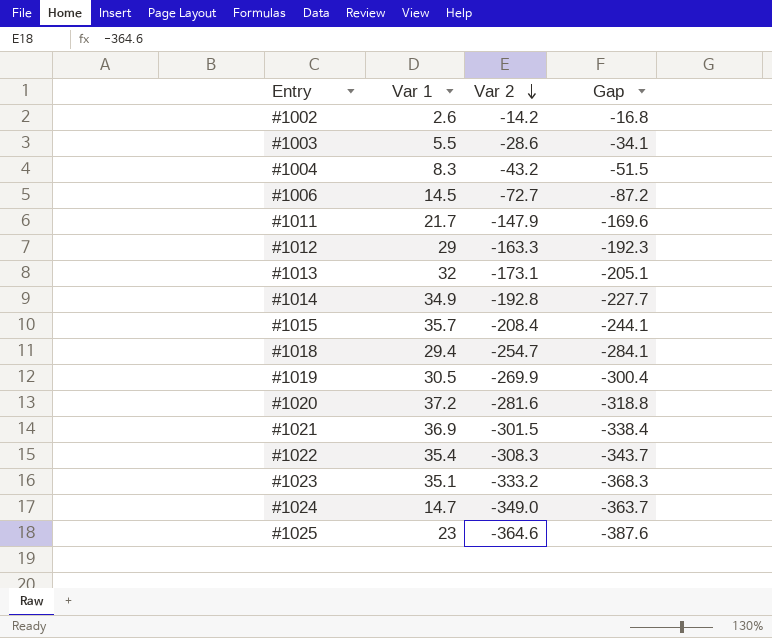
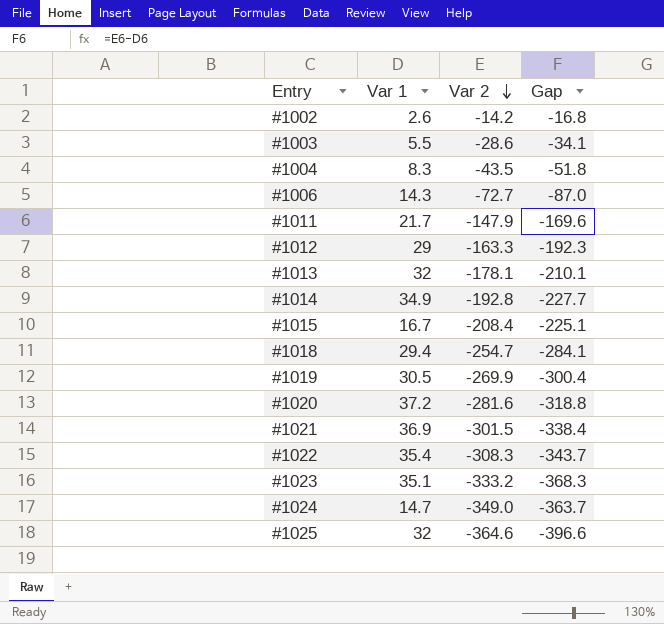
#1004 | Var 2: -43.2 -> -43.5
#1004 | Gap: -51.5 -> -51.8
#1006 | Var 1: 14.5 -> 14.3
#1006 | Gap: -87.2 -> -87.0
#1013 | Var 2: -173.1 -> -178.1
#1013 | Gap: -205.1 -> -210.1
#1015 | Var 1: 35.7 -> 16.7
#1015 | Gap: -244.1 -> -225.1
#1025 | Var 1: 23 -> 32
#1025 | Gap: -387.6 -> -396.6

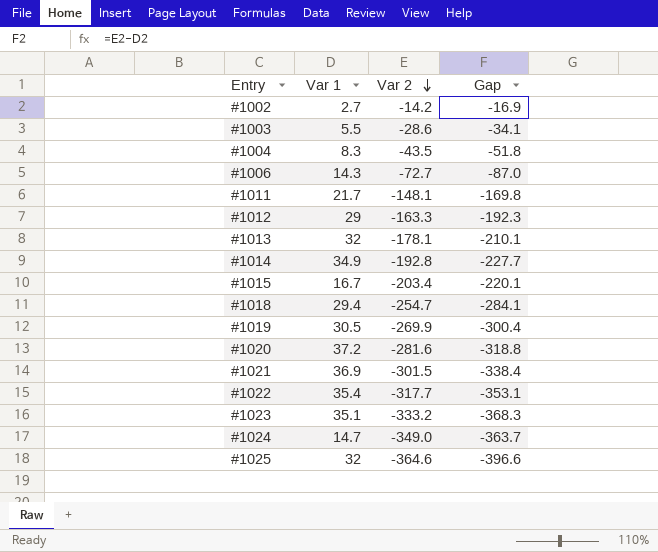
#1002 | Var 1: 2.6 -> 2.7
#1002 | Gap: -16.8 -> -16.9
#1011 | Var 2: -147.9 -> -148.1
#1011 | Gap: -169.6 -> -169.8
#1015 | Var 2: -208.4 -> -203.4
#1015 | Gap: -225.1 -> -220.1
#1022 | Var 2: -308.3 -> -317.7
#1022 | Gap: -343.7 -> -353.1

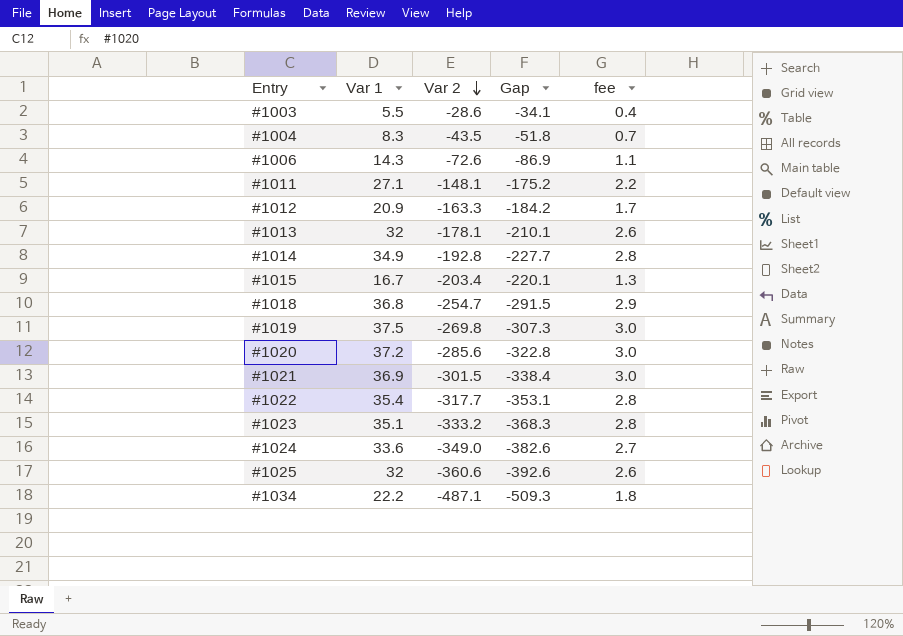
column fee | formula: none -> [Var 1] * 0.08
row #1002: 2.7 | -14.2 | -16.9 -> none
#1006 | Var 2: -72.7 -> -72.6
#1006 | Gap: -87.0 -> -86.9
#1011 | Var 1: 21.7 -> 27.1
#1011 | Gap: -169.8 -> -175.2
#1012 | Var 1: 29 -> 20.9
#1012 | Gap: -192.3 -> -184.2
#1018 | Var 1: 29.4 -> 36.8
#1018 | Gap: -284.1 -> -291.5
#1019 | Var 1: 30.5 -> 37.5
#1019 | Var 2: -269.9 -> -269.8
#1019 | Gap: -300.4 -> -307.3
#1020 | Var 2: -281.6 -> -285.6
#1020 | Gap: -318.8 -> -322.8
#1024 | Var 1: 14.7 -> 33.6
#1024 | Gap: -363.7 -> -382.6
#1025 | Var 2: -364.6 -> -360.6
#1025 | Gap: -396.6 -> -392.6
row #1034: none -> 22.2 | -487.1 | -509.3 | 1.8

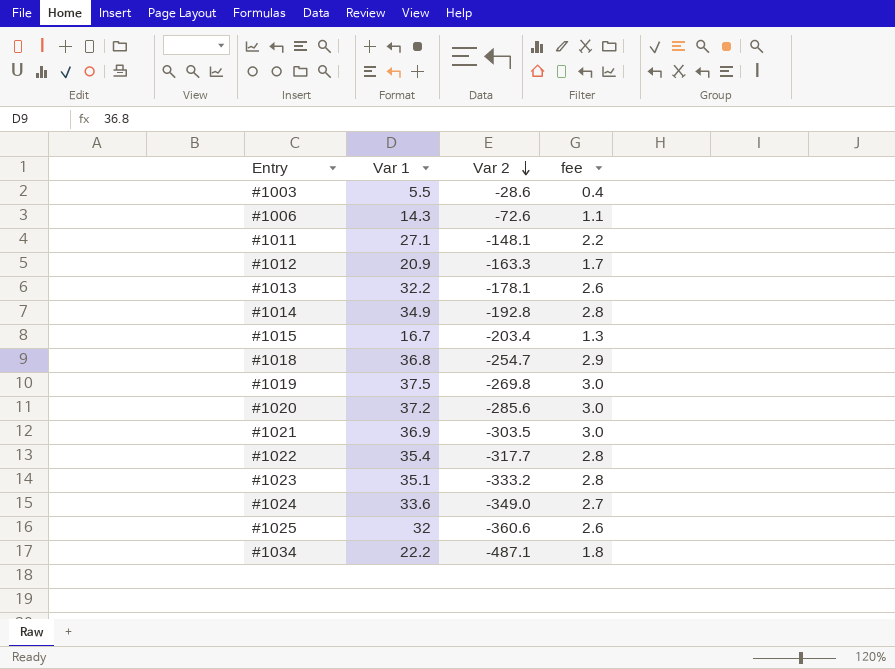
column Gap | formula: [Var 2] - [Var 1] -> none
row #1004: 8.3 | -43.5 | -51.8 | 0.7 -> none
#1013 | Var 1: 32 -> 32.2
#1021 | Var 2: -301.5 -> -303.5

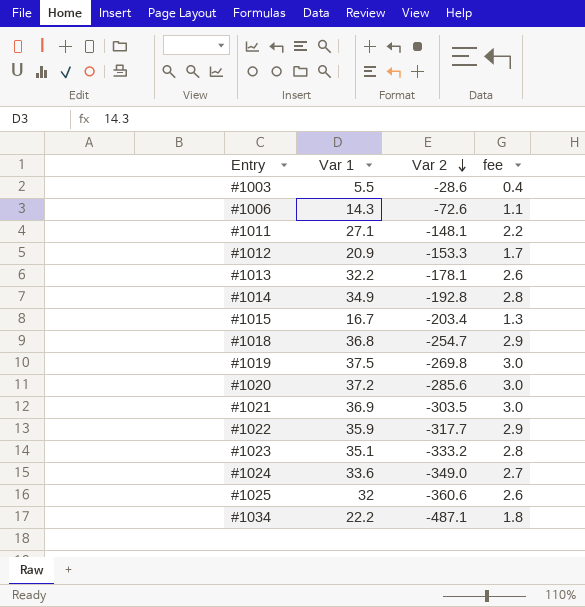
#1012 | Var 2: -163.3 -> -153.3
#1022 | Var 1: 35.4 -> 35.9
#1022 | fee: 2.8 -> 2.9

